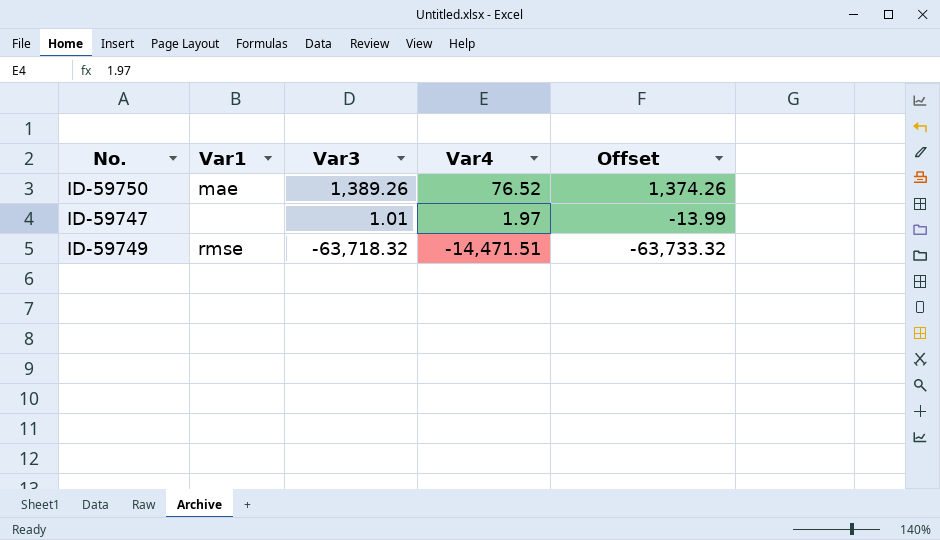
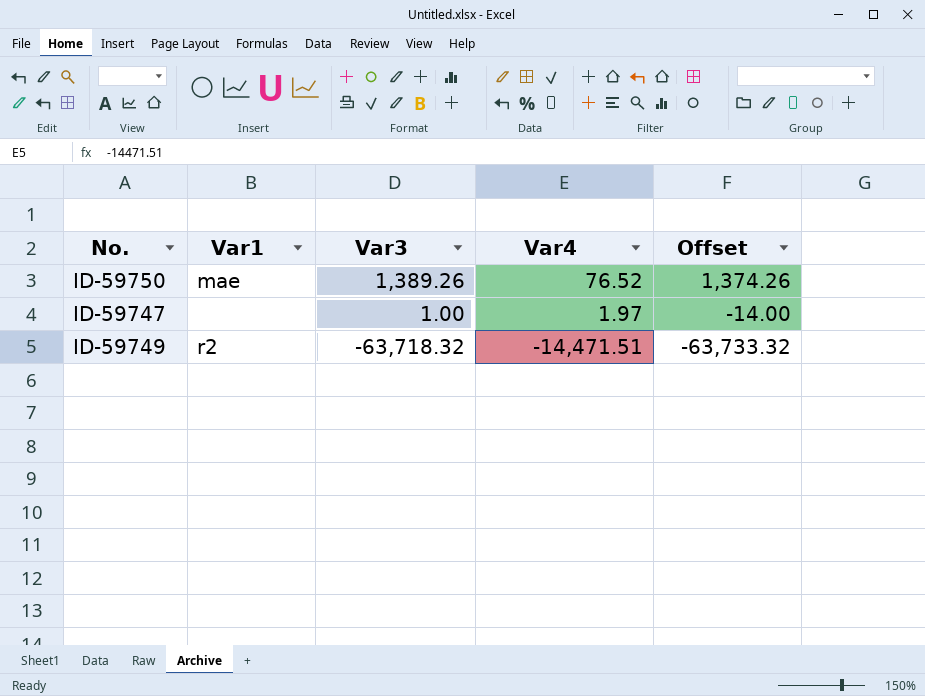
ID-59747 | Var3: 1.01 -> 1.00
ID-59747 | Offset: -13.99 -> -14.00
ID-59749 | Var1: rmse -> r2

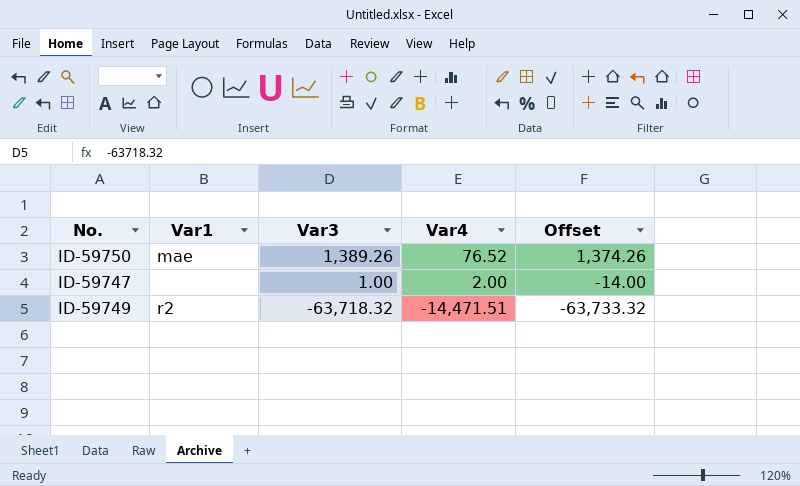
ID-59747 | Var4: 1.97 -> 2.00

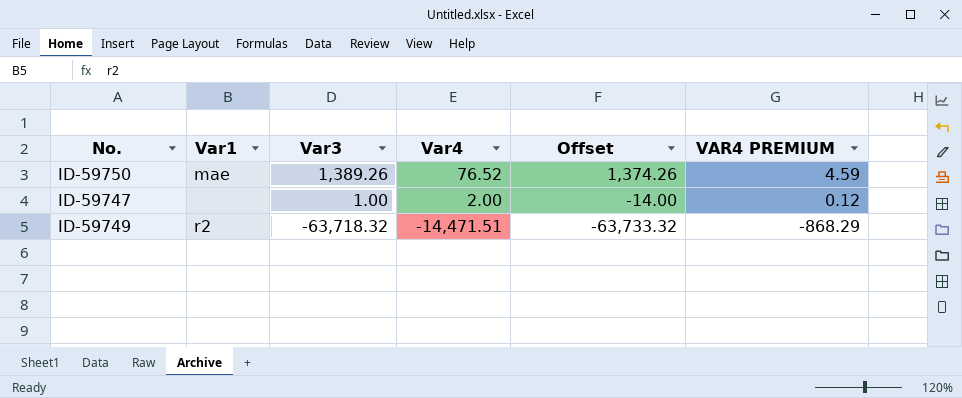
column VAR4 PREMIUM | formula: none -> [Var4] * 0.06

